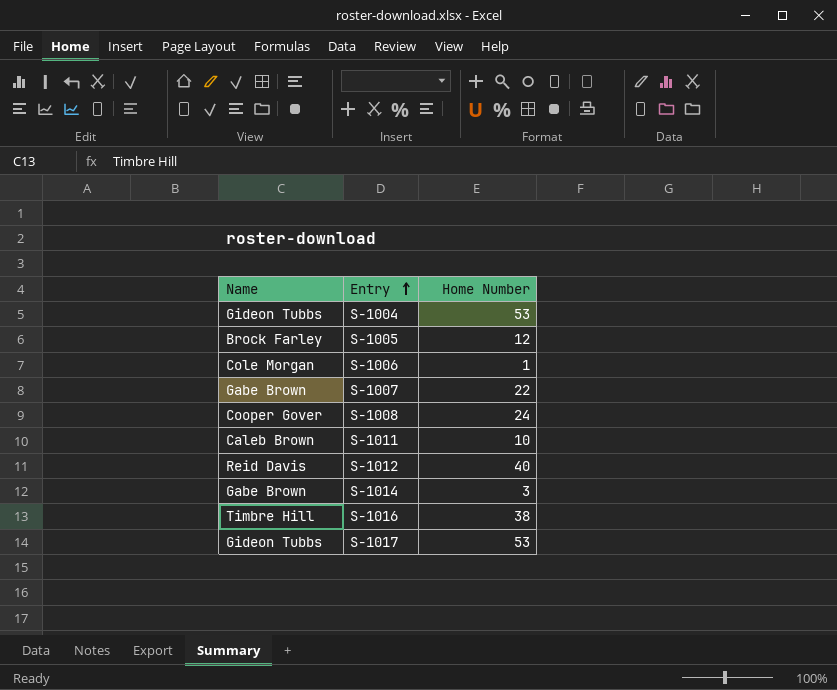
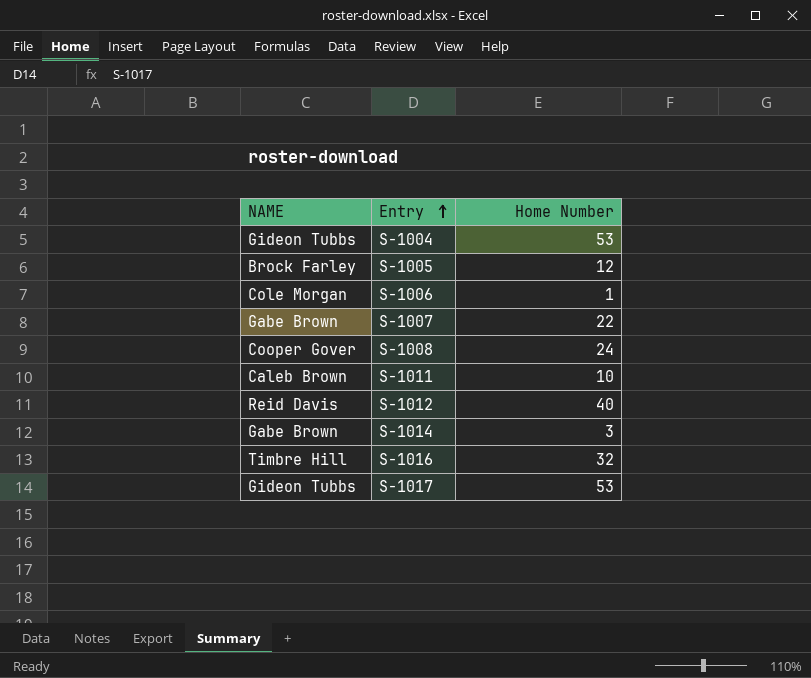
column name: Name -> NAME
S-1016 | Home Number: 38 -> 32

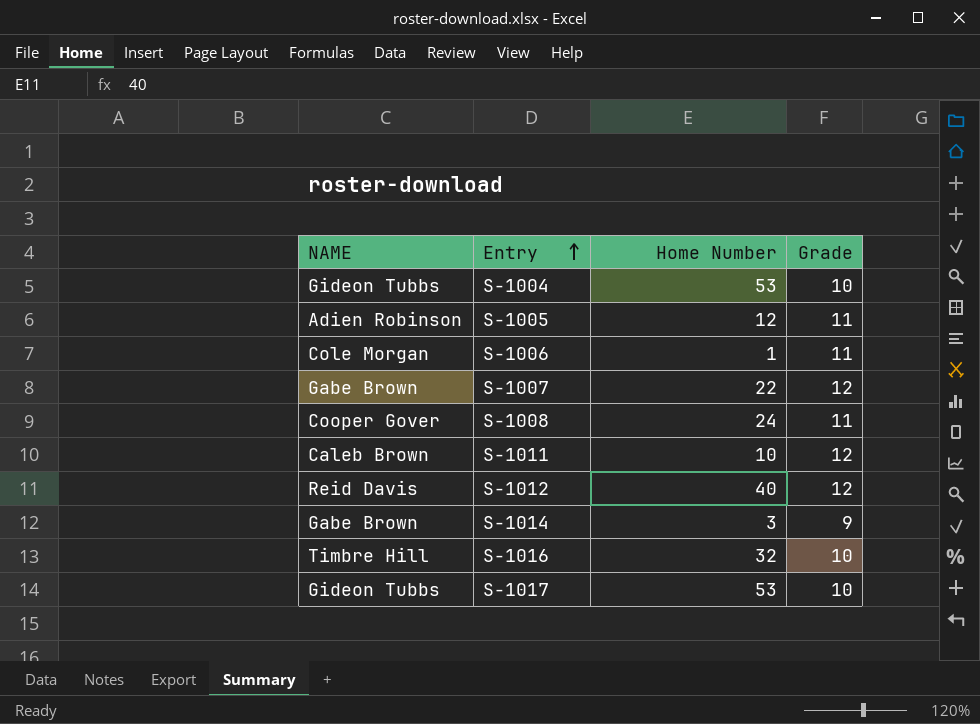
column Grade | position: none -> 4
S-1005 | NAME: Brock Farley -> Adien Robinson

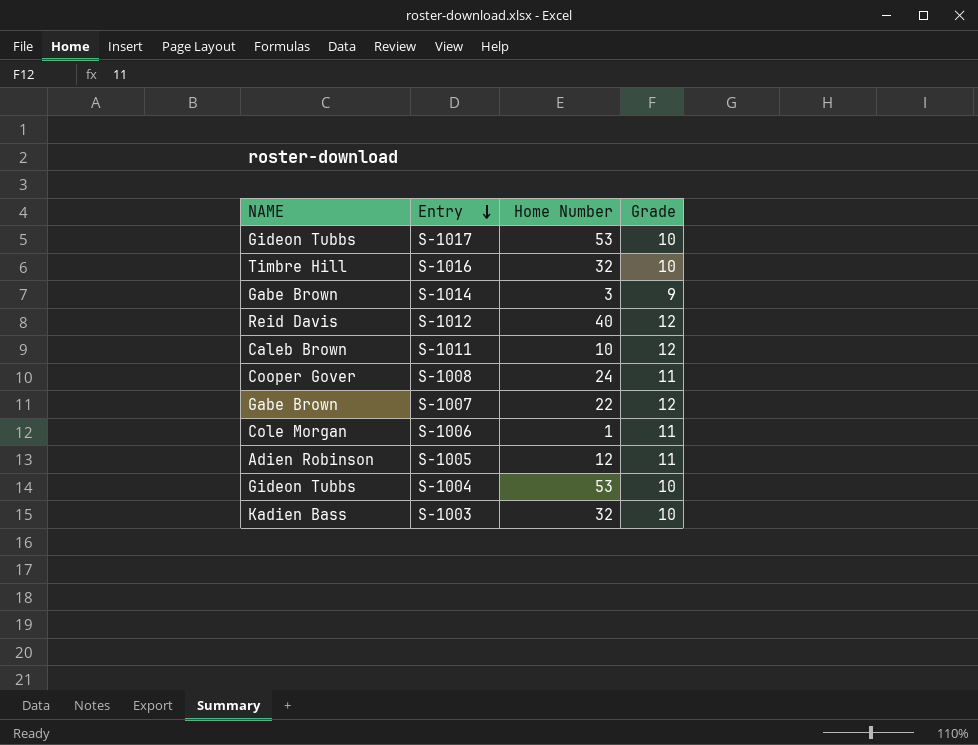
row order: Entry ascending -> Entry descending
row S-1003: none -> Kadien Bass | 32 | 10

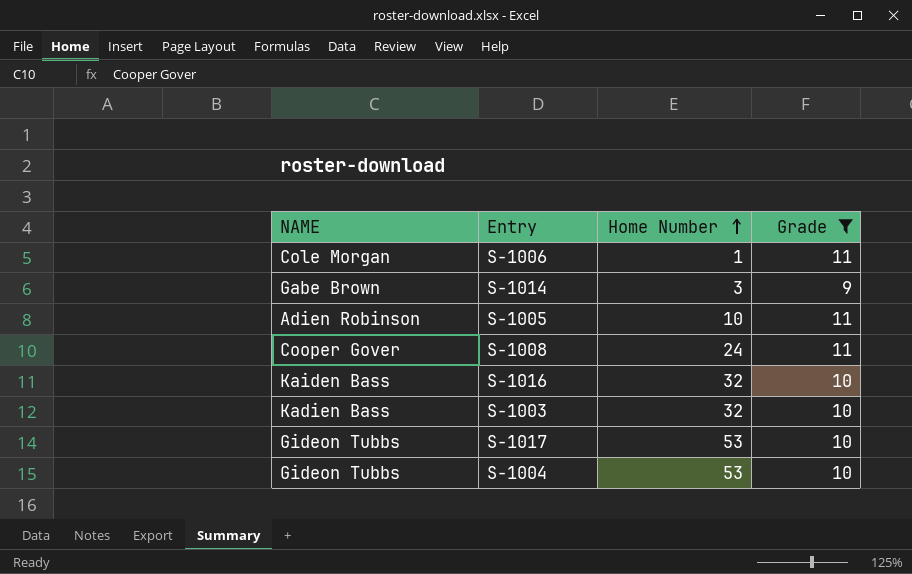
filter: none -> Grade != 12
row order: Entry descending -> Home Number ascending
S-1005 | Home Number: 12 -> 10
S-1016 | NAME: Timbre Hill -> Kaiden Bass

